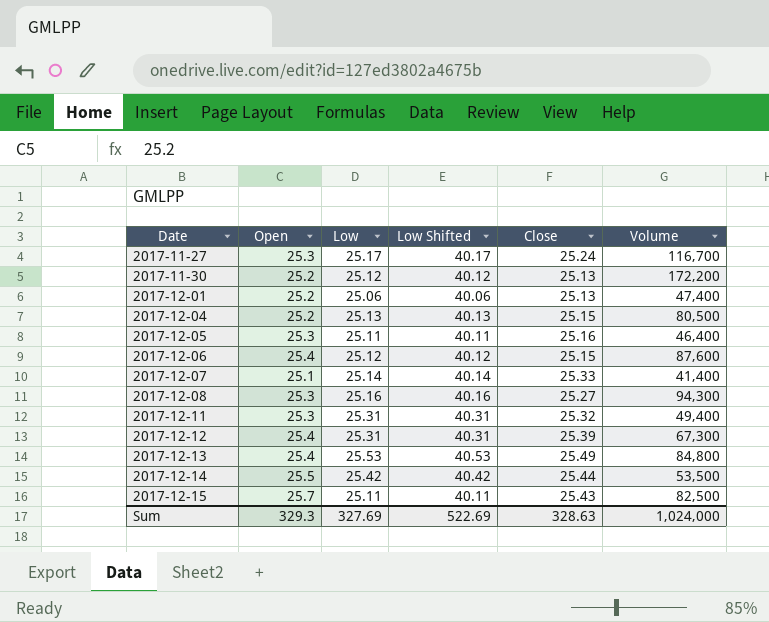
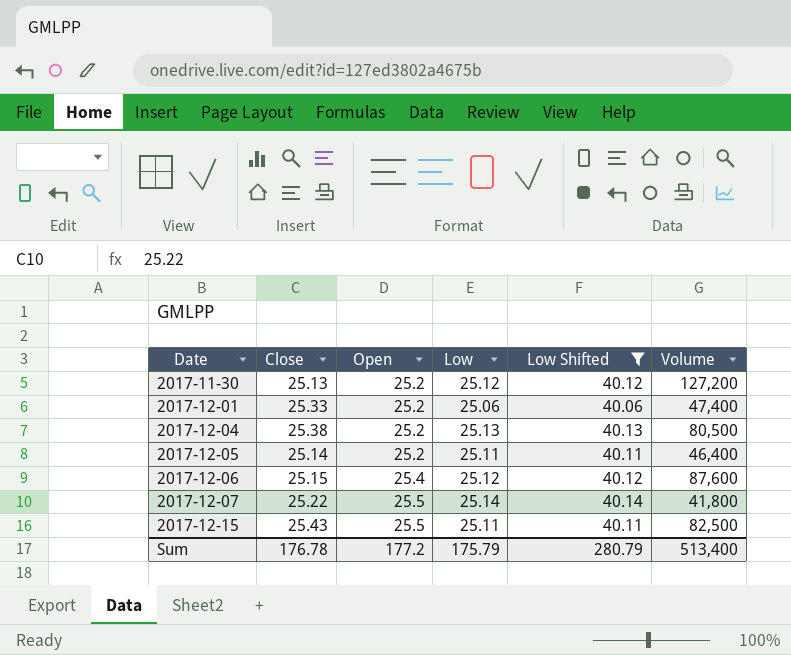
filter: none -> Low Shifted <= 40.14
column Close | position: 5 -> 2
2017-11-30 | Volume: 172,200 -> 127,200
2017-12-01 | Close: 25.13 -> 25.33
2017-12-04 | Close: 25.15 -> 25.38
2017-12-05 | Close: 25.16 -> 25.14
2017-12-05 | Open: 25.3 -> 25.2
2017-12-07 | Close: 25.33 -> 25.22
2017-12-07 | Open: 25.1 -> 25.5
2017-12-07 | Volume: 41,400 -> 41,800
2017-12-15 | Open: 25.7 -> 25.5
Sum | Close: 328.63 -> 176.78
Sum | Open: 329.3 -> 177.2
Sum | Low: 327.69 -> 175.79
Sum | Low Shifted: 522.69 -> 280.79
Sum | Volume: 1,024,000 -> 513,400

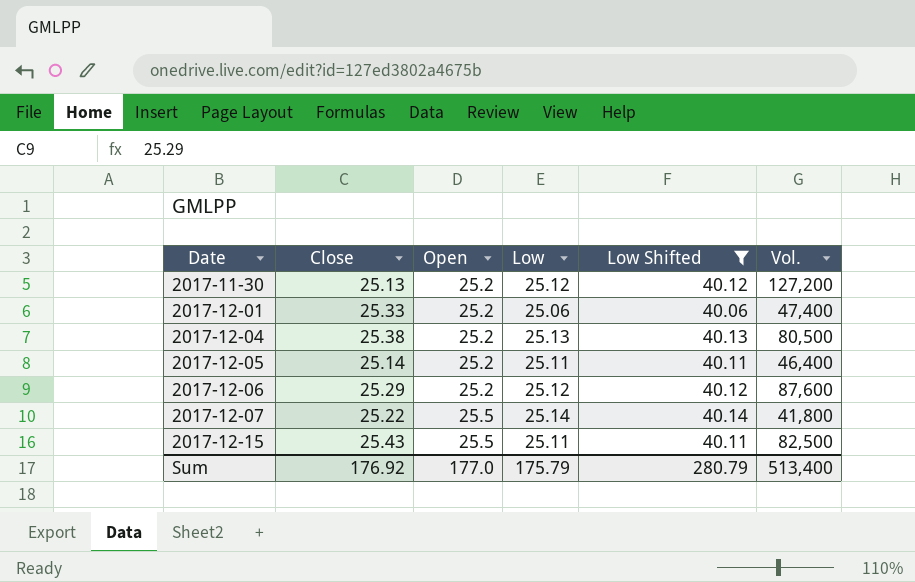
column name: Volume -> Vol.
2017-12-06 | Close: 25.15 -> 25.29
2017-12-06 | Open: 25.4 -> 25.2
Sum | Close: 176.78 -> 176.92
Sum | Open: 177.2 -> 177.0

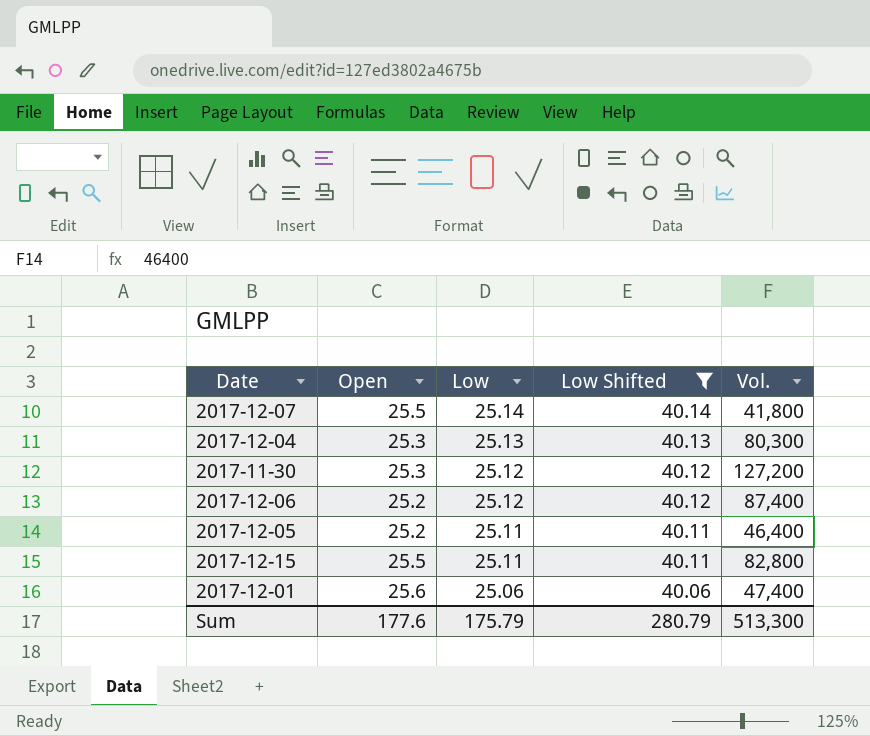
row order: Date ascending -> Low descending
column Close | position: 2 -> none
2017-12-04 | Open: 25.2 -> 25.3
2017-12-04 | Vol.: 80,500 -> 80,300
2017-11-30 | Open: 25.2 -> 25.3
2017-12-06 | Vol.: 87,600 -> 87,400
2017-12-15 | Vol.: 82,500 -> 82,800
2017-12-01 | Open: 25.2 -> 25.6
Sum | Open: 177.0 -> 177.6
Sum | Vol.: 513,400 -> 513,300

